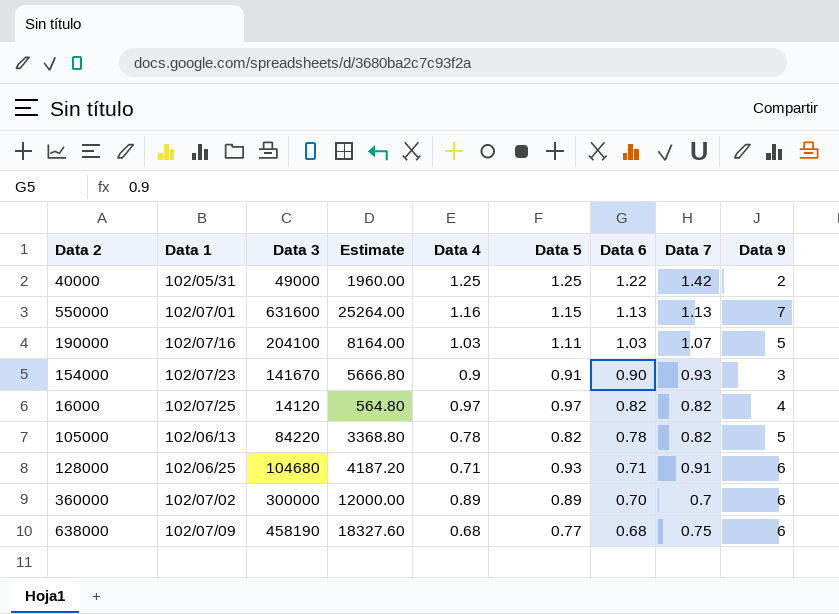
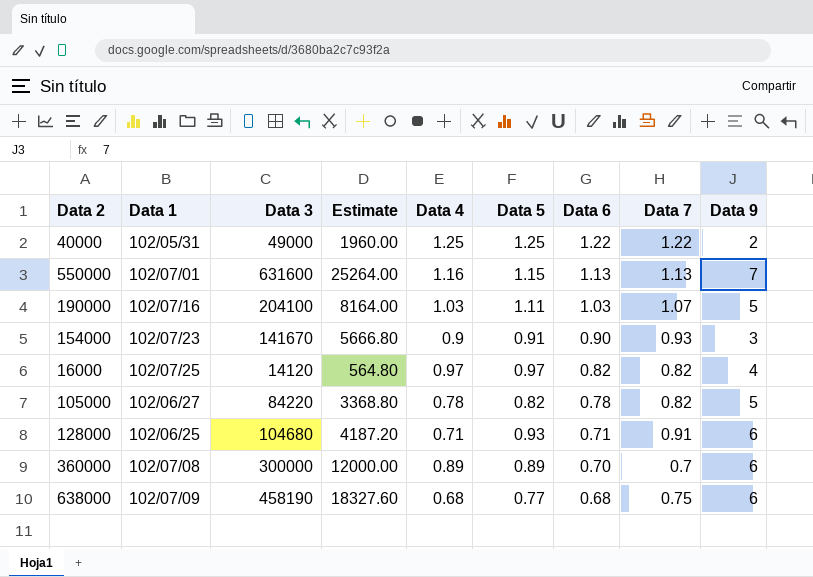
40000 | Data 7: 1.42 -> 1.22
105000 | Data 1: 102/06/13 -> 102/06/27
360000 | Data 1: 102/07/02 -> 102/07/08

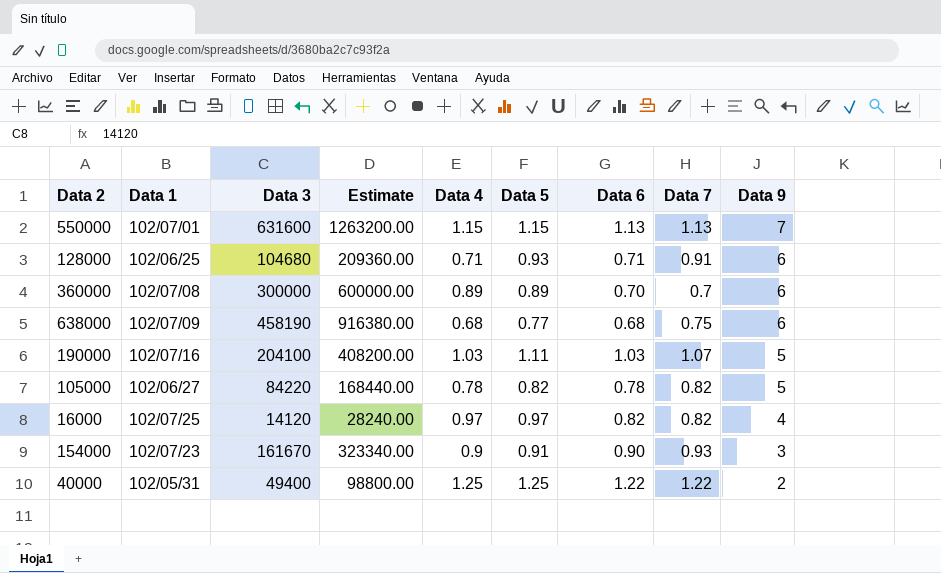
row order: Data 6 descending -> Data 9 descending
column Estimate | formula: [Data 3] * 0.04 -> [Data 3] * 2
550000 | Data 4: 1.16 -> 1.15
154000 | Data 3: 141670 -> 161670
40000 | Data 3: 49000 -> 49400

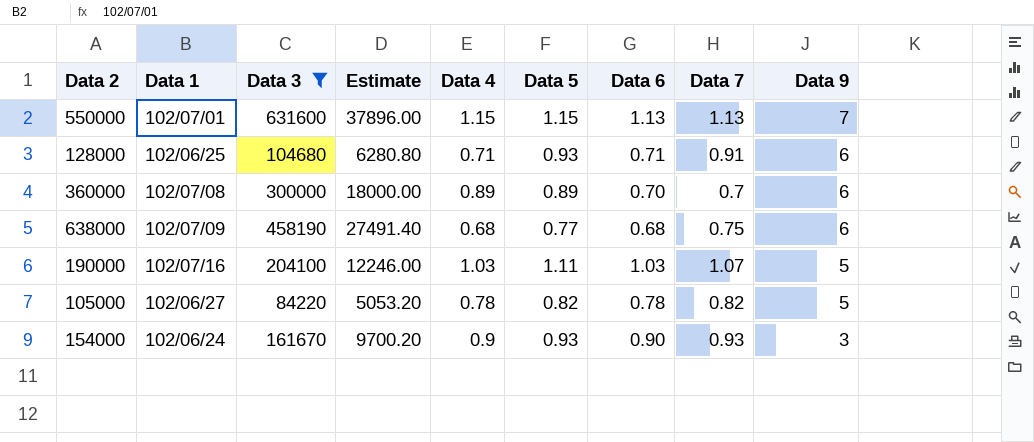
filter: none -> Data 3 >= 84220
column Estimate | formula: [Data 3] * 2 -> [Data 3] * 0.06
154000 | Data 1: 102/07/23 -> 102/06/24
154000 | Data 5: 0.91 -> 0.93

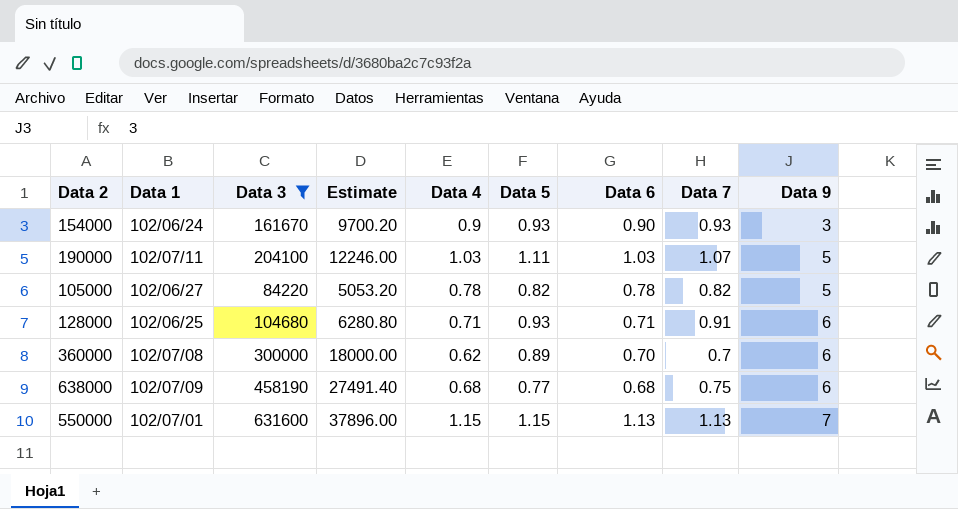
row order: Data 9 descending -> Data 9 ascending
190000 | Data 1: 102/07/16 -> 102/07/11
360000 | Data 4: 0.89 -> 0.62

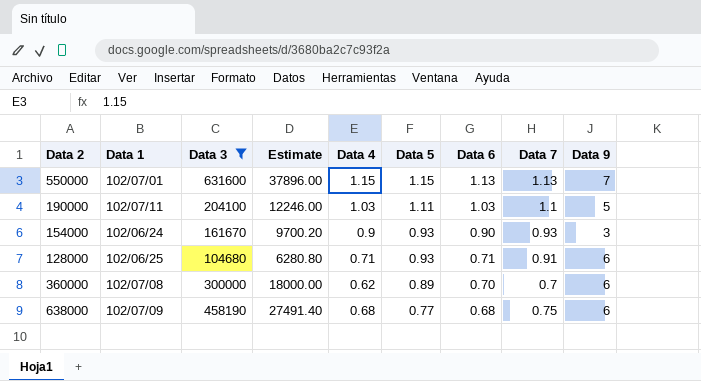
row order: Data 9 ascending -> Data 5 descending
row 105000: 102/06/27 | 84220 | 5053.20 | 0.78 | 0.82 | 0.78 | 0.82 | 5 -> none
190000 | Data 7: 1.07 -> 1.1

